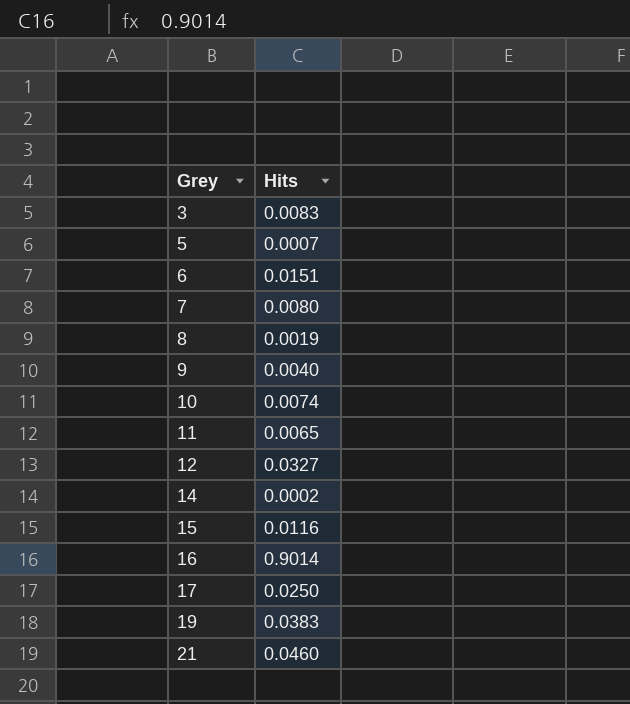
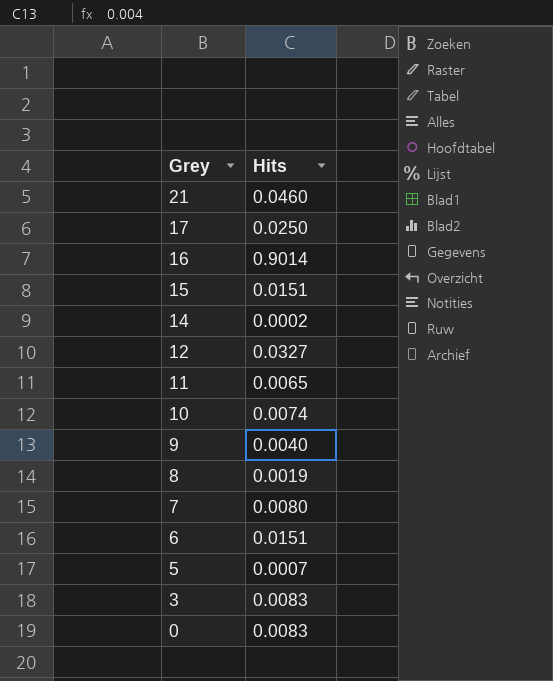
row order: Grey ascending -> Grey descending
row 19: 0.0383 -> none
15 | Hits: 0.0116 -> 0.0151
row 0: none -> 0.0083

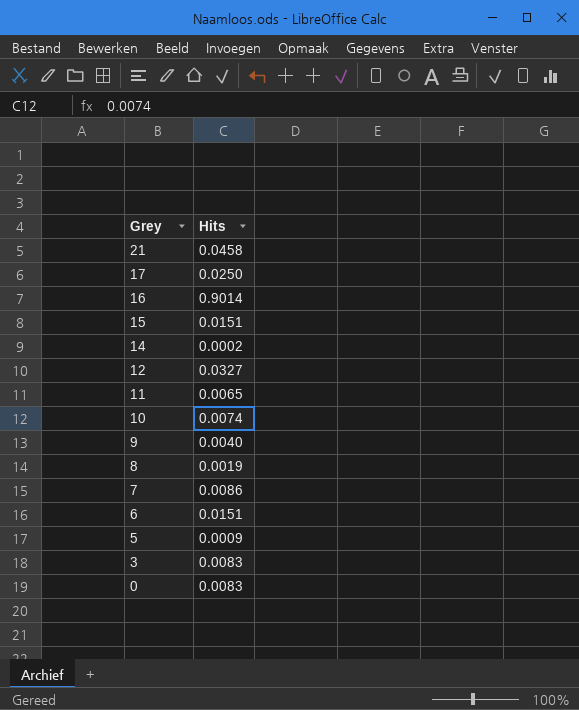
21 | Hits: 0.0460 -> 0.0458
7 | Hits: 0.0080 -> 0.0086
5 | Hits: 0.0007 -> 0.0009

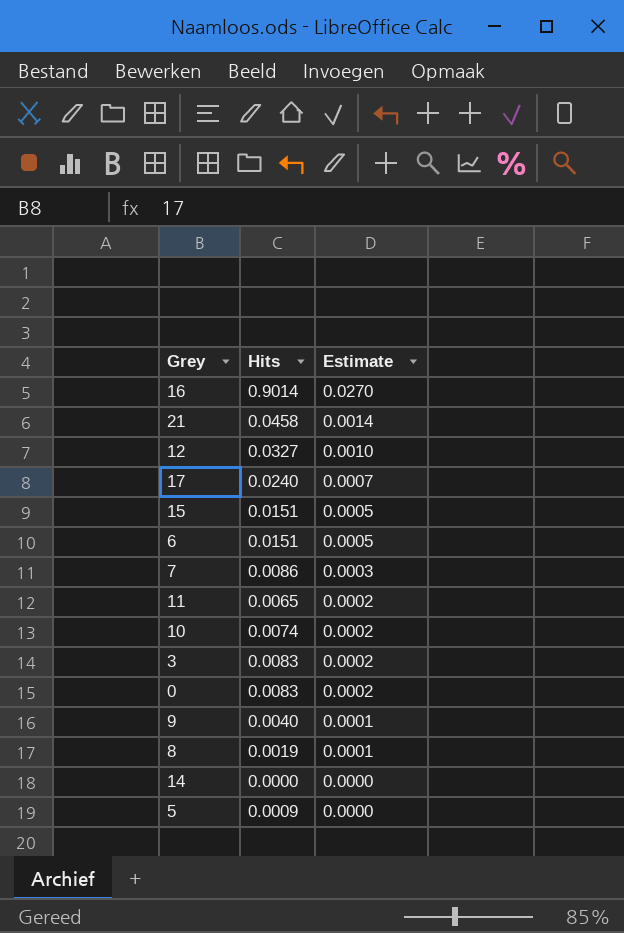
row order: Grey descending -> Estimate descending
column Estimate | formula: none -> [Hits] * 0.03
17 | Hits: 0.0250 -> 0.0240
14 | Hits: 0.0002 -> 0.0000

